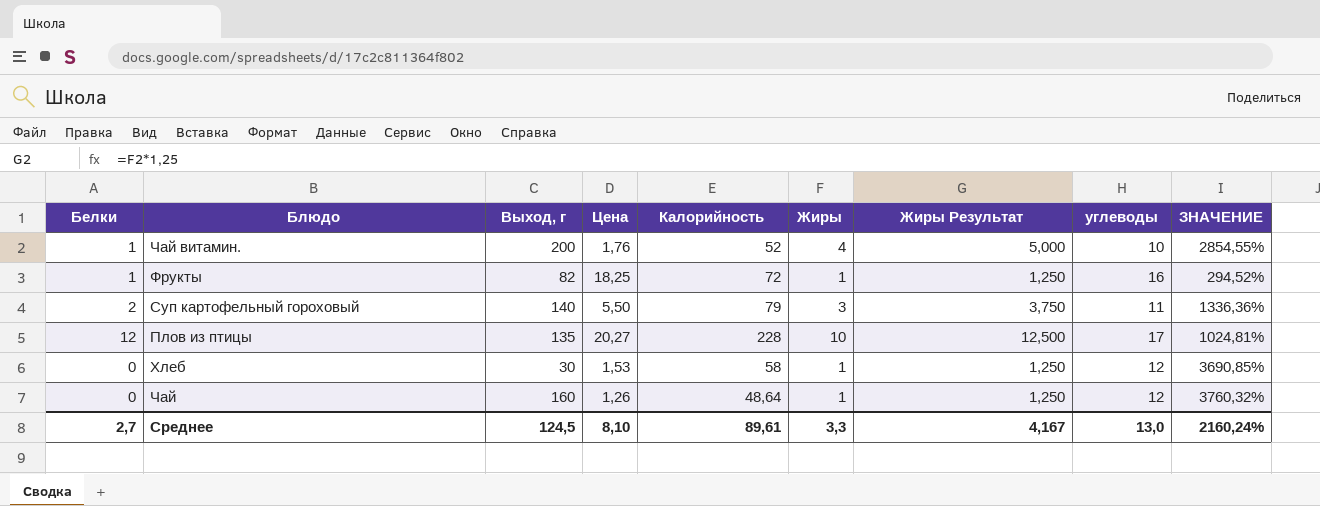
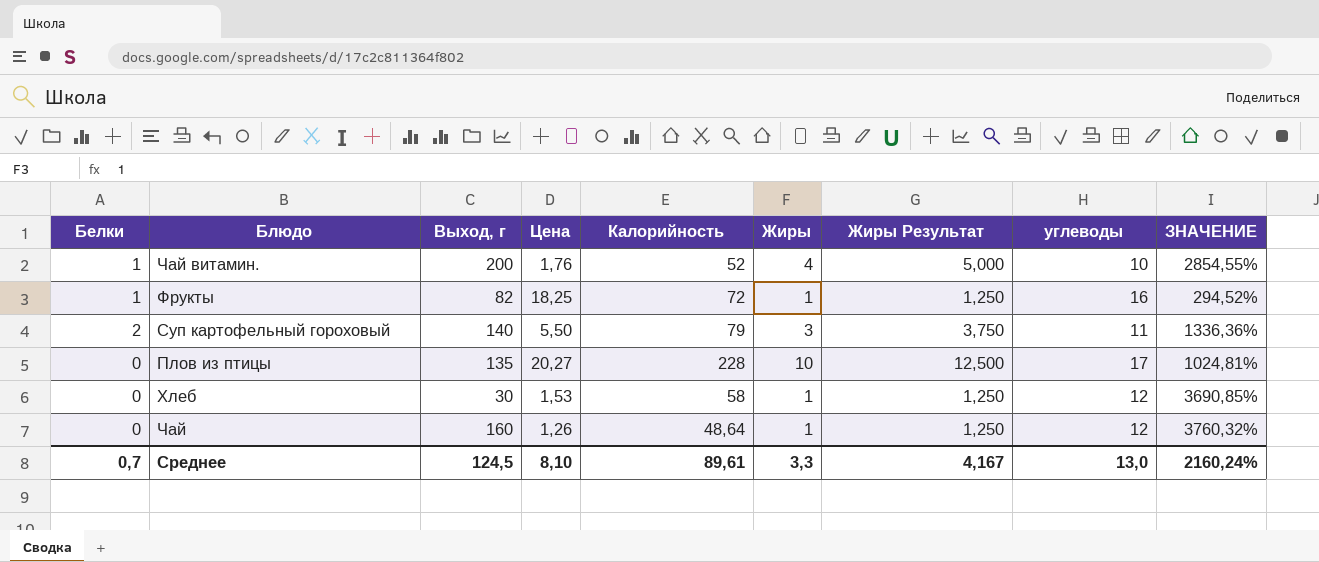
Плов из птицы | Белки: 12 -> 0
Среднее | Белки: 2,7 -> 0,7

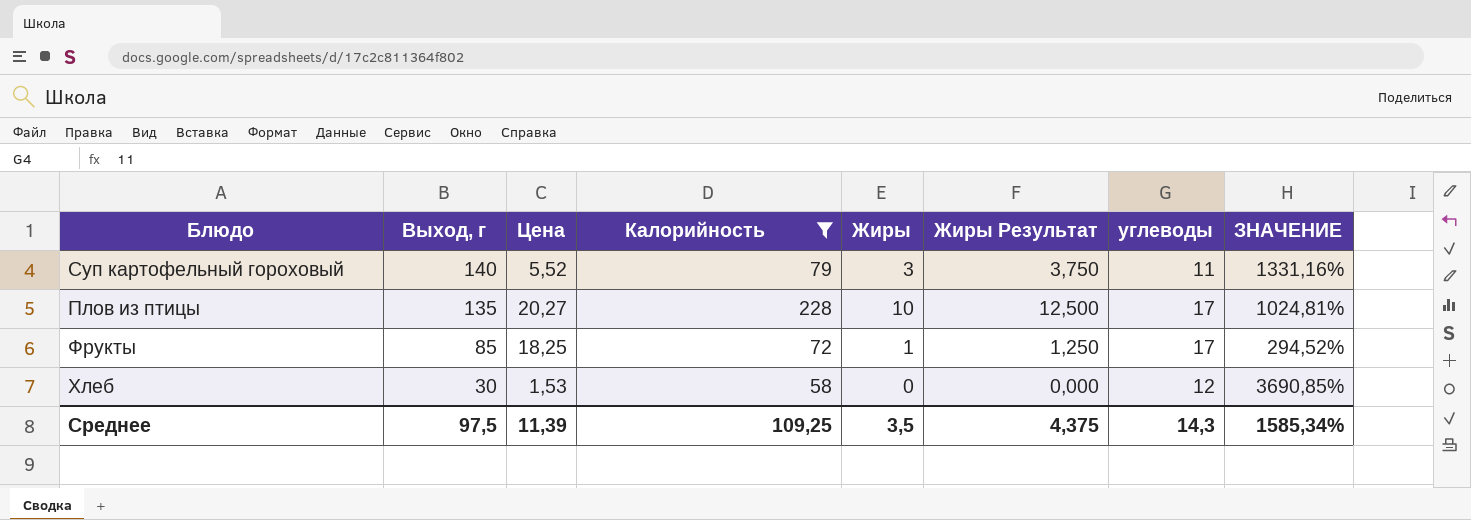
filter: none -> Калорийность >= 58
row order: none -> Выход, г descending
column Белки | position: 1 -> none
Суп картофельный гороховый | Цена: 5,50 -> 5,52
Суп картофельный гороховый | ЗНАЧЕНИЕ: 1336,36% -> 1331,16%
Фрукты | Выход, г: 82 -> 85
Фрукты | углеводы: 16 -> 17
Хлеб | Жиры: 1 -> 0
Хлеб | Жиры Результат: 1,250 -> 0,000
Среднее | Выход, г: 124,5 -> 97,5
Среднее | Цена: 8,10 -> 11,39
Среднее | Калорийность: 89,61 -> 109,25
Среднее | Жиры: 3,3 -> 3,5
Среднее | Жиры Результат: 4,167 -> 4,375
Среднее | углеводы: 13,0 -> 14,3
Среднее | ЗНАЧЕНИЕ: 2160,24% -> 1585,34%

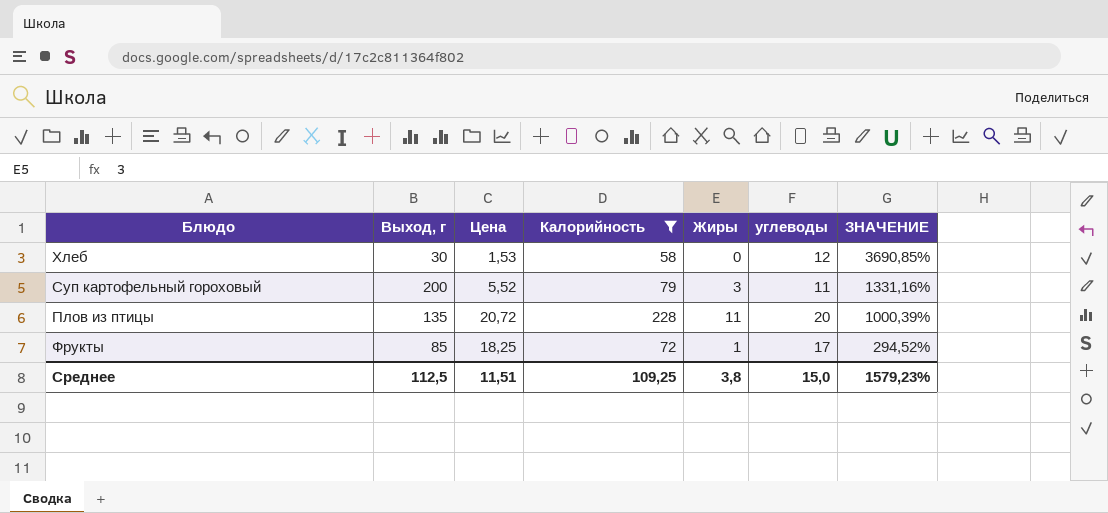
row order: Выход, г descending -> ЗНАЧЕНИЕ descending
column Жиры Результат | formula: [Жиры] * 1,25 -> none
Суп картофельный гороховый | Выход, г: 140 -> 200
Плов из птицы | Цена: 20,27 -> 20,72
Плов из птицы | Жиры: 10 -> 11
Плов из птицы | углеводы: 17 -> 20
Плов из птицы | ЗНАЧЕНИЕ: 1024,81% -> 1000,39%
Среднее | Выход, г: 97,5 -> 112,5
Среднее | Цена: 11,39 -> 11,51
Среднее | Жиры: 3,5 -> 3,8
Среднее | углеводы: 14,3 -> 15,0
Среднее | ЗНАЧЕНИЕ: 1585,34% -> 1579,23%

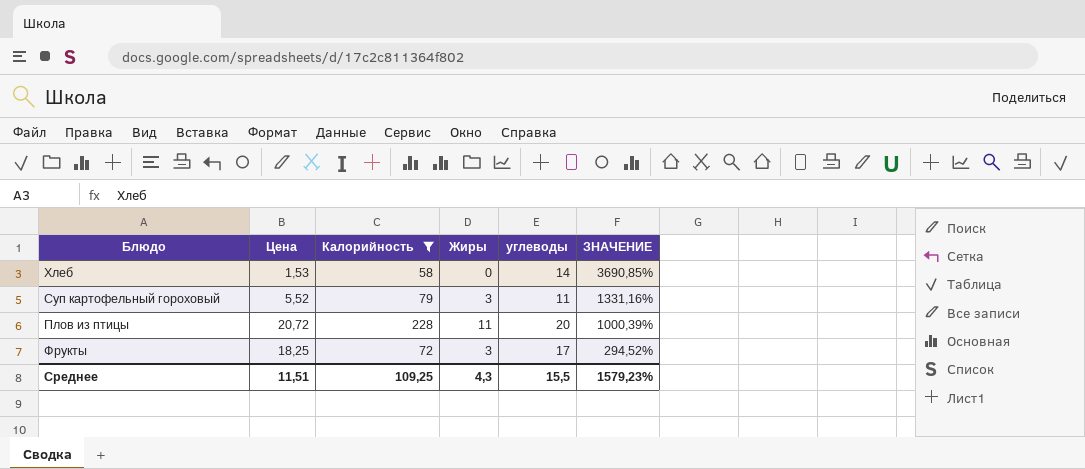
column Выход, г | position: 2 -> none
Хлеб | углеводы: 12 -> 14
Фрукты | Жиры: 1 -> 3
Среднее | Жиры: 3,8 -> 4,3
Среднее | углеводы: 15,0 -> 15,5

